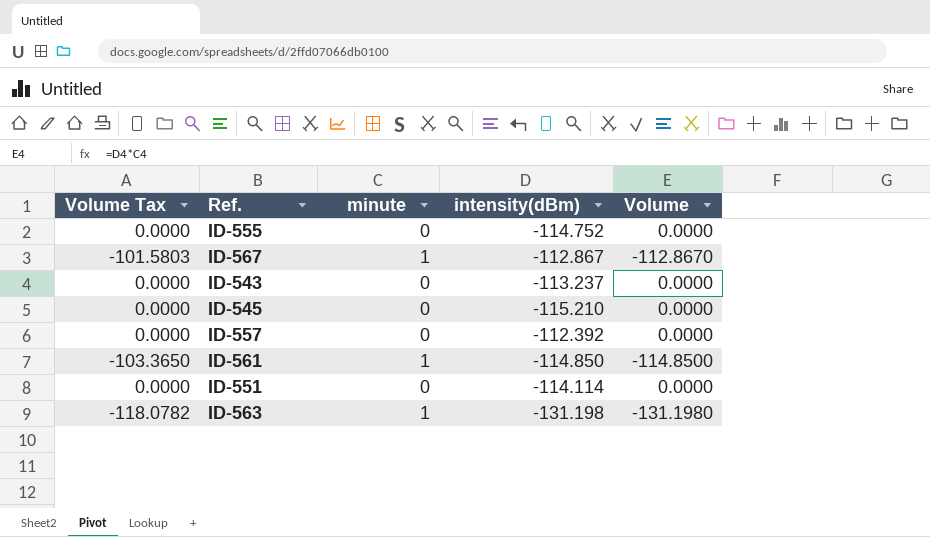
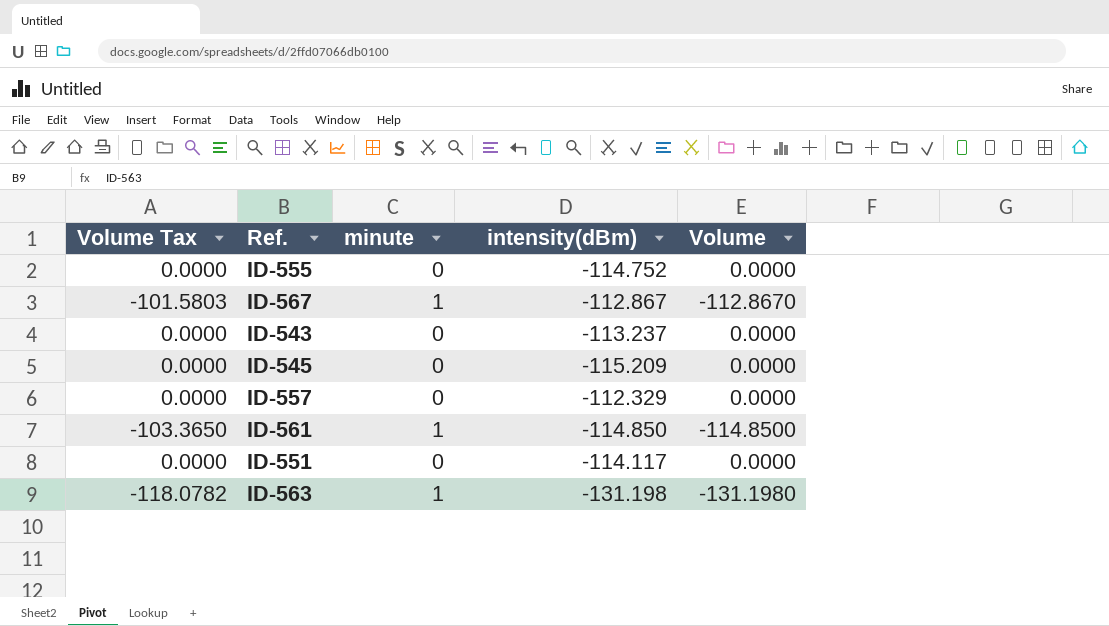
ID-545 | intensity(dBm): -115.210 -> -115.209
ID-557 | intensity(dBm): -112.392 -> -112.329
ID-551 | intensity(dBm): -114.114 -> -114.117

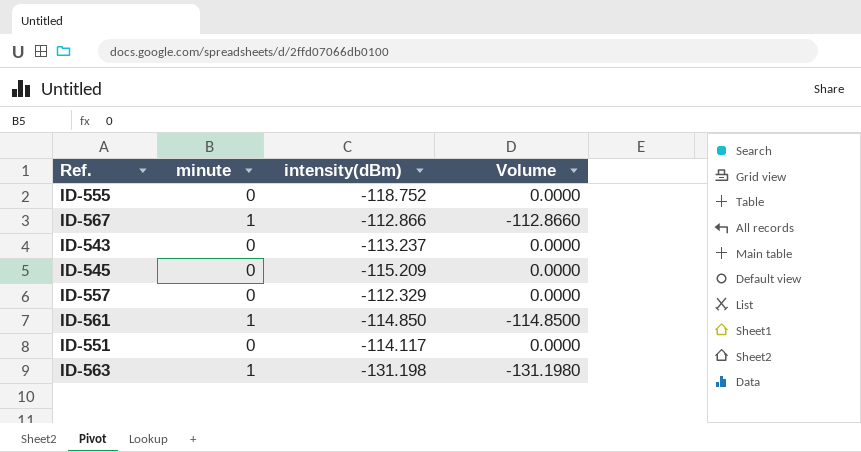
column Volume Tax | formula: [Volume] * 0.9 -> none
ID-555 | intensity(dBm): -114.752 -> -118.752
ID-567 | intensity(dBm): -112.867 -> -112.866
ID-567 | Volume: -112.8670 -> -112.8660

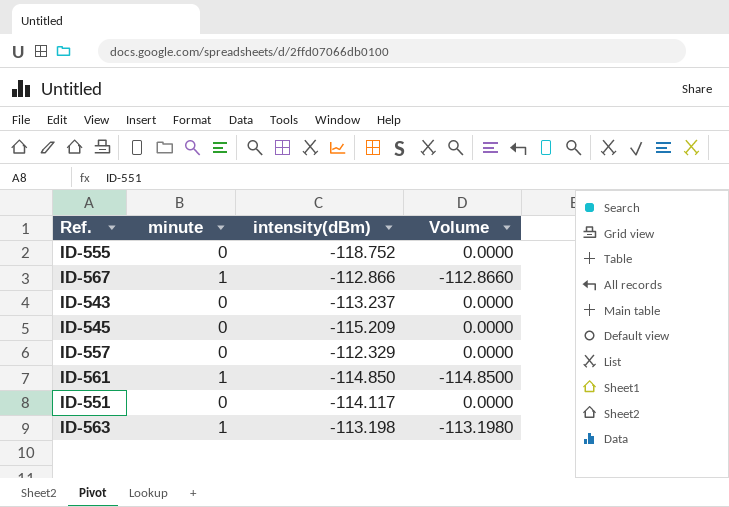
ID-563 | intensity(dBm): -131.198 -> -113.198
ID-563 | Volume: -131.1980 -> -113.1980

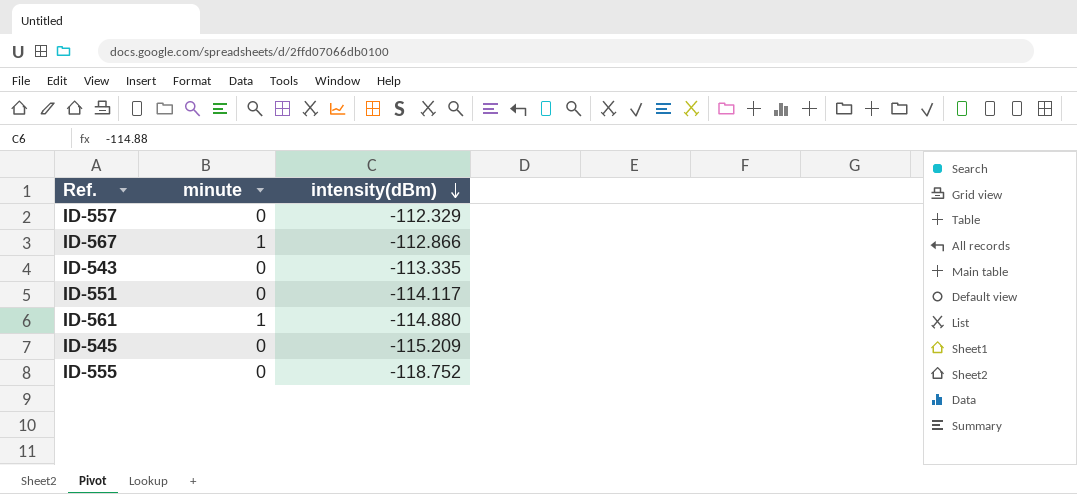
row order: none -> intensity(dBm) descending
column Volume | formula: [minute] * [intensity(dBm)] -> none
row ID-563: 1 | -113.198 | -113.1980 -> none
ID-543 | intensity(dBm): -113.237 -> -113.335
ID-561 | intensity(dBm): -114.850 -> -114.880

